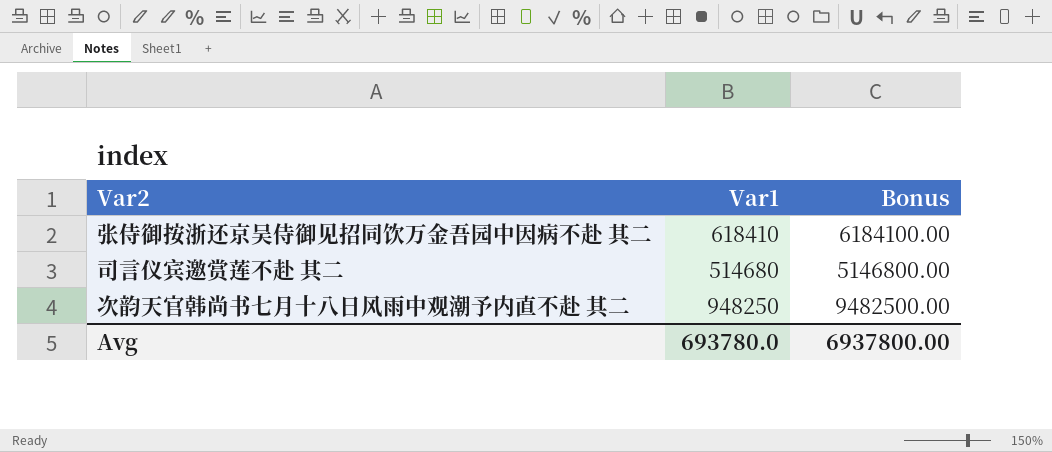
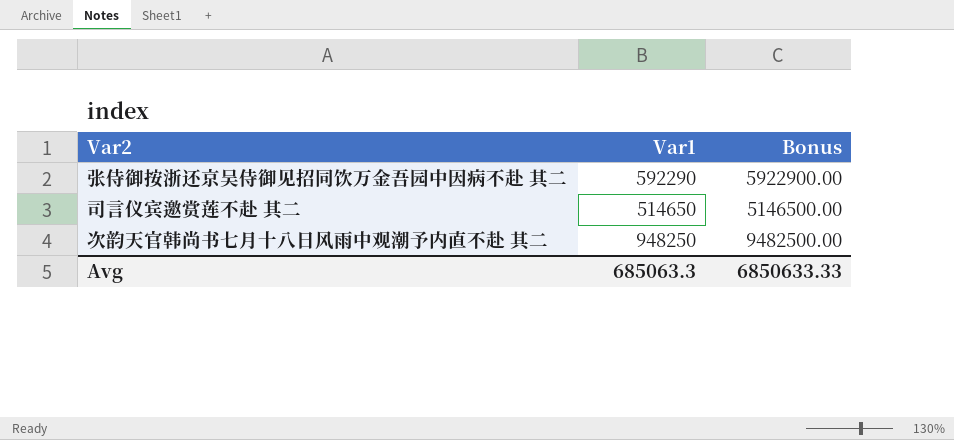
张侍御按浙还京吴侍御见招同饮万金吾园中因病不赴 其二 | Var1: 618410 -> 592290
张侍御按浙还京吴侍御见招同饮万金吾园中因病不赴 其二 | Bonus: 6184100.00 -> 5922900.00
司言仪宾邀赏莲不赴 其二 | Var1: 514680 -> 514650
司言仪宾邀赏莲不赴 其二 | Bonus: 5146800.00 -> 5146500.00
Avg | Var1: 693780.0 -> 685063.3
Avg | Bonus: 6937800.00 -> 6850633.33

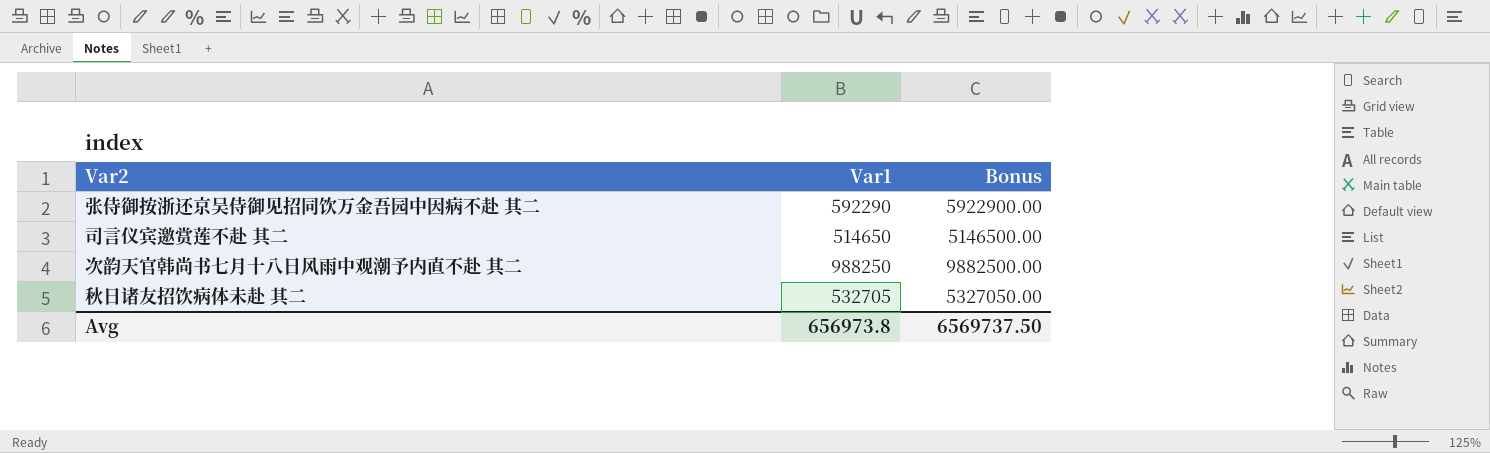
次韵天官韩尚书七月十八日风雨中观潮予内直不赴 其二 | Var1: 948250 -> 988250
次韵天官韩尚书七月十八日风雨中观潮予内直不赴 其二 | Bonus: 9482500.00 -> 9882500.00
row 秋日诸友招饮病体未赴 其二: none -> 532705 | 5327050.00
Avg | Var1: 685063.3 -> 656973.8
Avg | Bonus: 6850633.33 -> 6569737.50

